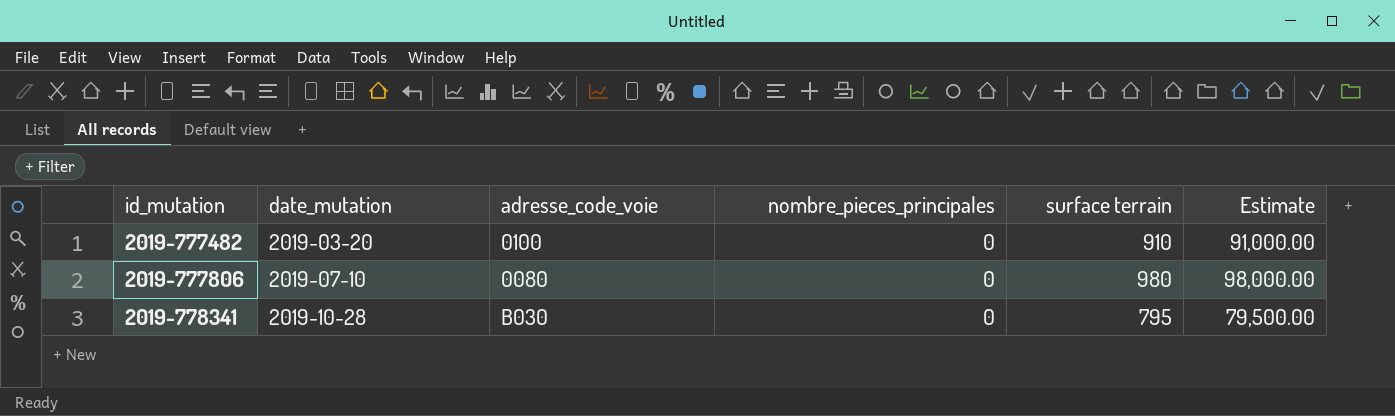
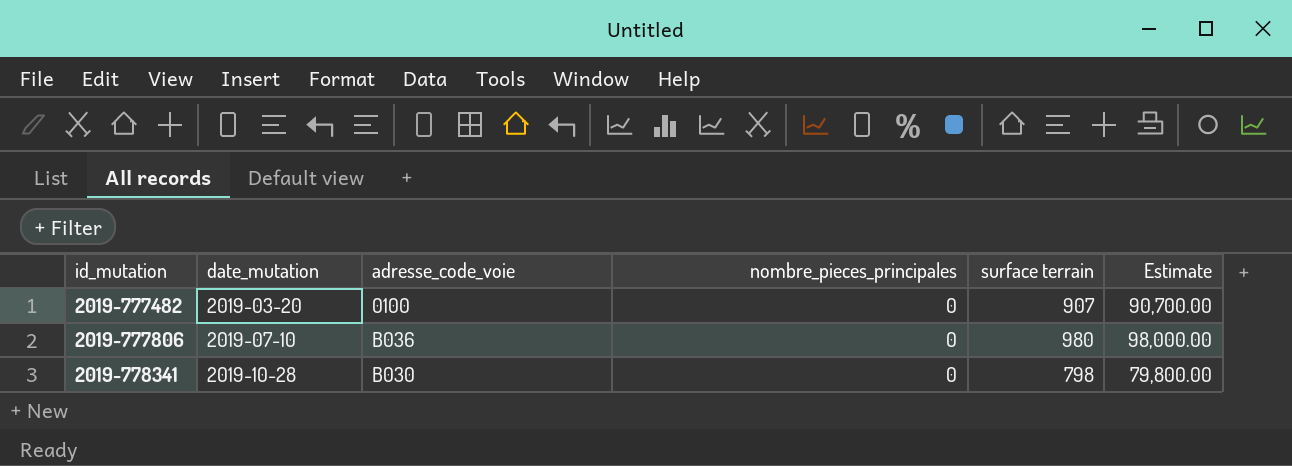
2019-777482 | surface terrain: 910 -> 907
2019-777482 | Estimate: 91,000.00 -> 90,700.00
2019-777806 | adresse_code_voie: 0080 -> B036
2019-778341 | surface terrain: 795 -> 798
2019-778341 | Estimate: 79,500.00 -> 79,800.00

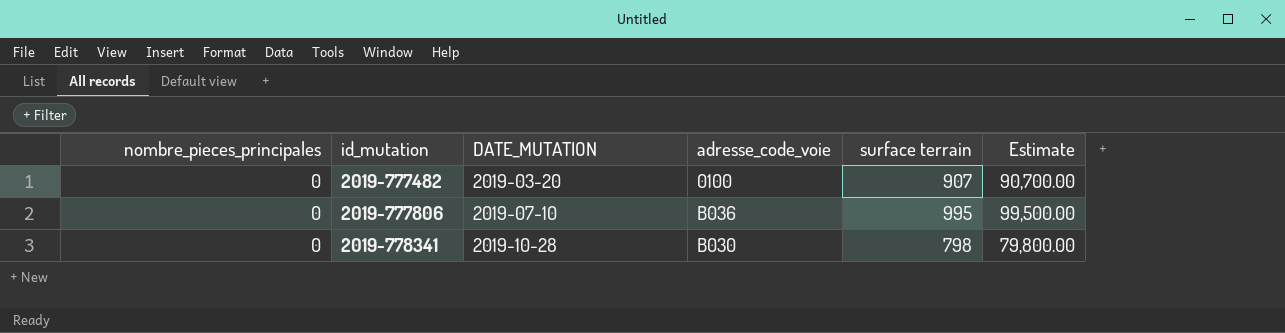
column nombre_pieces_principales | position: 4 -> 1
column name: date_mutation -> DATE_MUTATION
2019-777806 | surface terrain: 980 -> 995
2019-777806 | Estimate: 98,000.00 -> 99,500.00

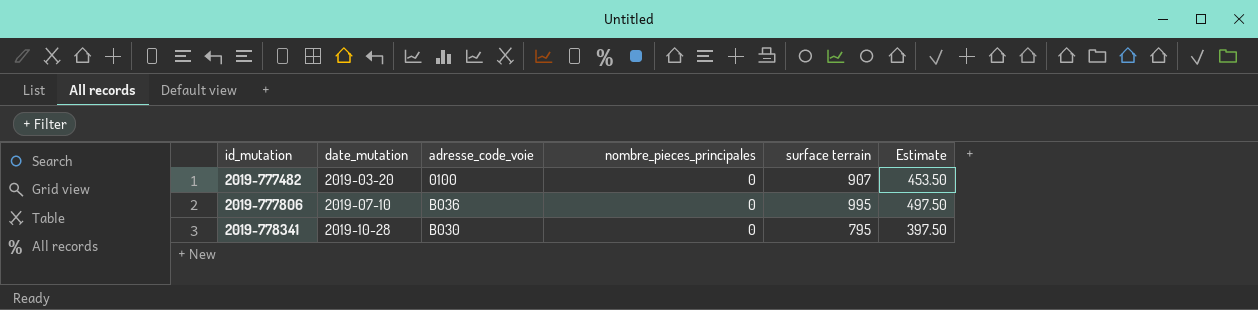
column name: DATE_MUTATION -> date_mutation
column nombre_pieces_principales | position: 1 -> 4
column Estimate | formula: [surface terrain] * 100 -> [surface terrain] * 0.5
2019-778341 | surface terrain: 798 -> 795

